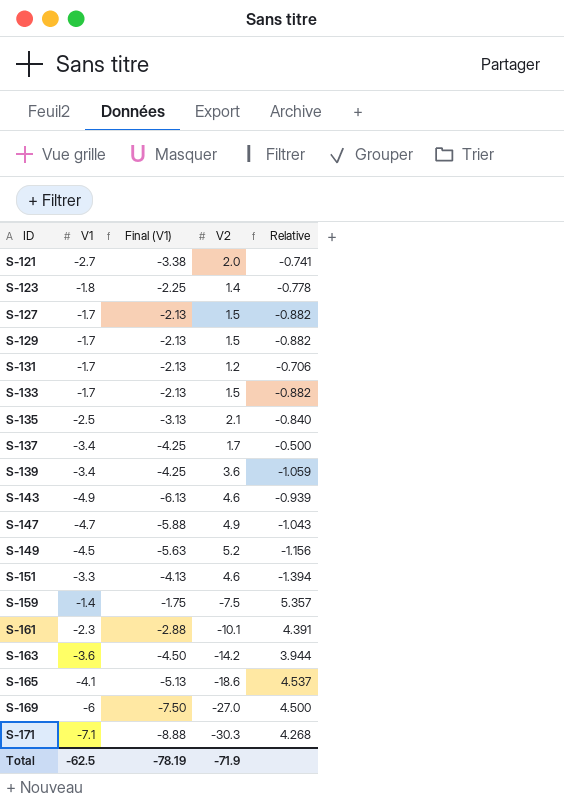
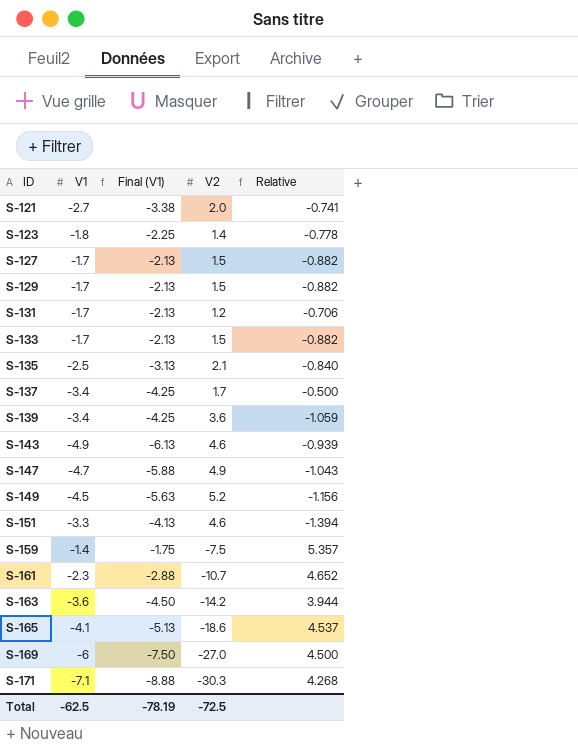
S-161 | V2: -10.1 -> -10.7
S-161 | Relative: 4.391 -> 4.652
Total | V2: -71.9 -> -72.5

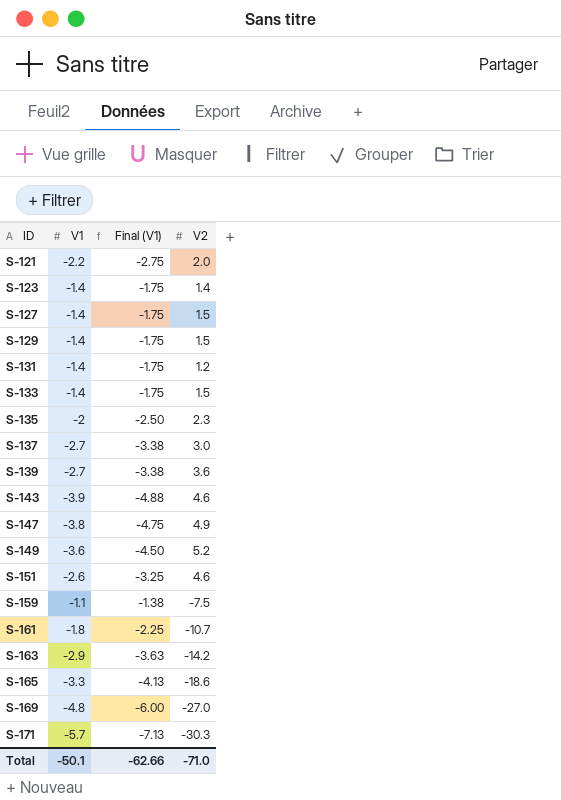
column Relative | formula: [V2] / [V1] -> none
S-121 | V1: -2.7 -> -2.2
S-121 | Final (V1): -3.38 -> -2.75
S-123 | V1: -1.8 -> -1.4
S-123 | Final (V1): -2.25 -> -1.75
S-127 | V1: -1.7 -> -1.4
S-127 | Final (V1): -2.13 -> -1.75
S-129 | V1: -1.7 -> -1.4
S-129 | Final (V1): -2.13 -> -1.75
S-131 | V1: -1.7 -> -1.4
S-131 | Final (V1): -2.13 -> -1.75
S-133 | V1: -1.7 -> -1.4
S-133 | Final (V1): -2.13 -> -1.75
S-135 | V1: -2.5 -> -2
S-135 | Final (V1): -3.13 -> -2.50
S-135 | V2: 2.1 -> 2.3
S-137 | V1: -3.4 -> -2.7
S-137 | Final (V1): -4.25 -> -3.38
S-137 | V2: 1.7 -> 3.0
S-139 | V1: -3.4 -> -2.7
S-139 | Final (V1): -4.25 -> -3.38
S-143 | V1: -4.9 -> -3.9
S-143 | Final (V1): -6.13 -> -4.88
S-147 | V1: -4.7 -> -3.8
S-147 | Final (V1): -5.88 -> -4.75
S-149 | V1: -4.5 -> -3.6
S-149 | Final (V1): -5.63 -> -4.50
S-151 | V1: -3.3 -> -2.6
S-151 | Final (V1): -4.13 -> -3.25
S-159 | V1: -1.4 -> -1.1
S-159 | Final (V1): -1.75 -> -1.38
S-161 | V1: -2.3 -> -1.8
S-161 | Final (V1): -2.88 -> -2.25
S-163 | V1: -3.6 -> -2.9
S-163 | Final (V1): -4.50 -> -3.63
S-165 | V1: -4.1 -> -3.3
S-165 | Final (V1): -5.13 -> -4.13
S-169 | V1: -6 -> -4.8
S-169 | Final (V1): -7.50 -> -6.00
S-171 | V1: -7.1 -> -5.7
S-171 | Final (V1): -8.88 -> -7.13
Total | V1: -62.5 -> -50.1
Total | Final (V1): -78.19 -> -62.66
Total | V2: -72.5 -> -71.0

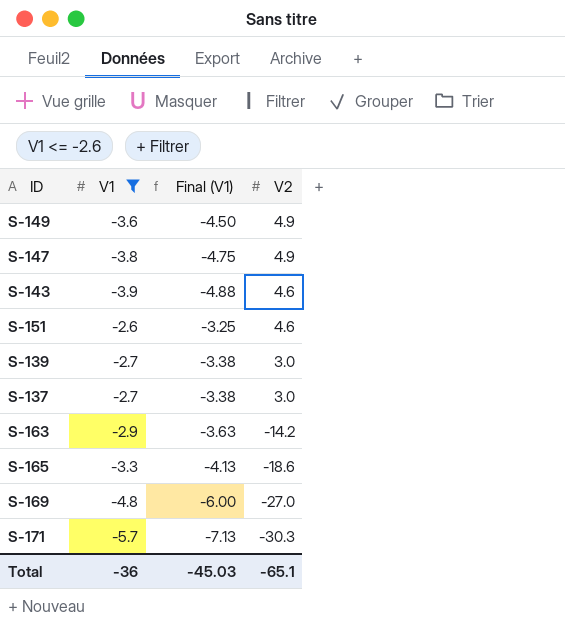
filter: none -> V1 <= -2.6
row order: ID ascending -> V2 descending
S-149 | V2: 5.2 -> 4.9
S-139 | V2: 3.6 -> 3.0
Total | V1: -50.1 -> -36
Total | Final (V1): -62.66 -> -45.03
Total | V2: -71.0 -> -65.1

